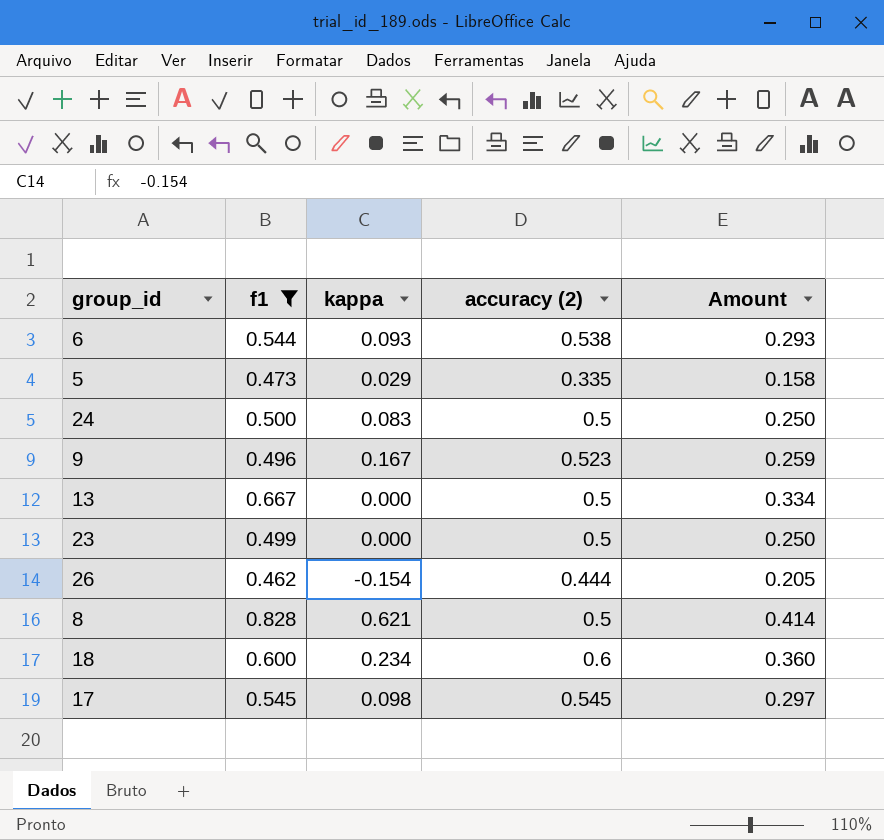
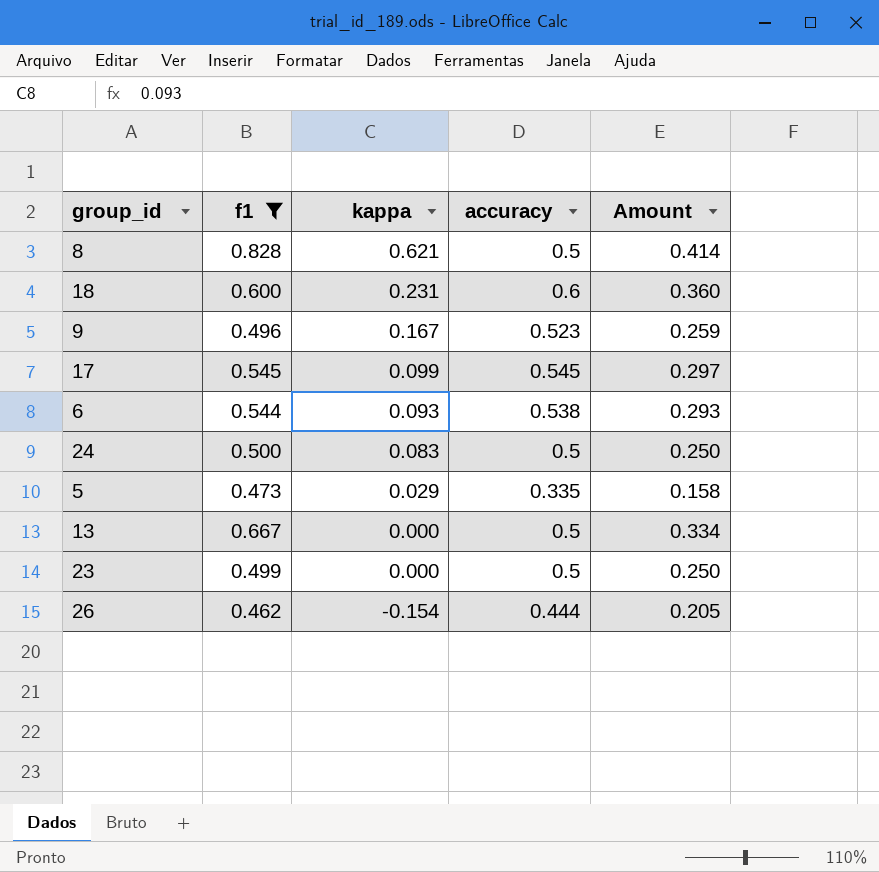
row order: none -> kappa descending
column name: accuracy (2) -> accuracy
18 | kappa: 0.234 -> 0.231
17 | kappa: 0.098 -> 0.099

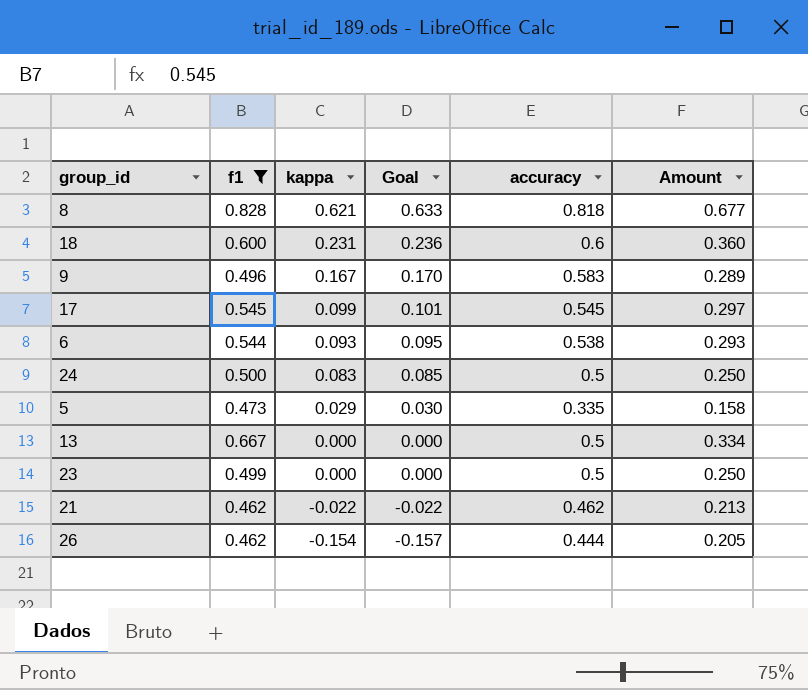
column Goal | formula: none -> [kappa] * 1.02
8 | accuracy: 0.5 -> 0.818
8 | Amount: 0.414 -> 0.677
9 | accuracy: 0.523 -> 0.583
9 | Amount: 0.259 -> 0.289
row 21: none -> 0.462 | -0.022 | -0.022 | 0.462 | 0.213

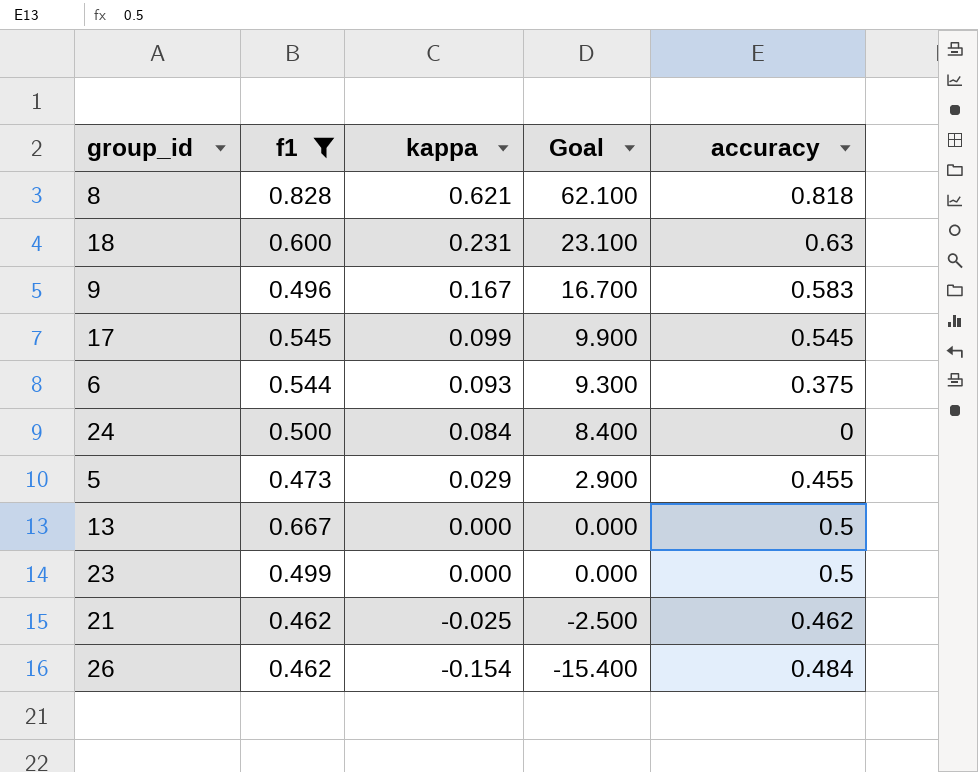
column Amount | formula: [f1] * [accuracy] -> none
column Goal | formula: [kappa] * 1.02 -> [kappa] * 100
18 | accuracy: 0.6 -> 0.63
6 | accuracy: 0.538 -> 0.375
24 | kappa: 0.083 -> 0.084
24 | accuracy: 0.5 -> 0
5 | accuracy: 0.335 -> 0.455
21 | kappa: -0.022 -> -0.025
26 | accuracy: 0.444 -> 0.484

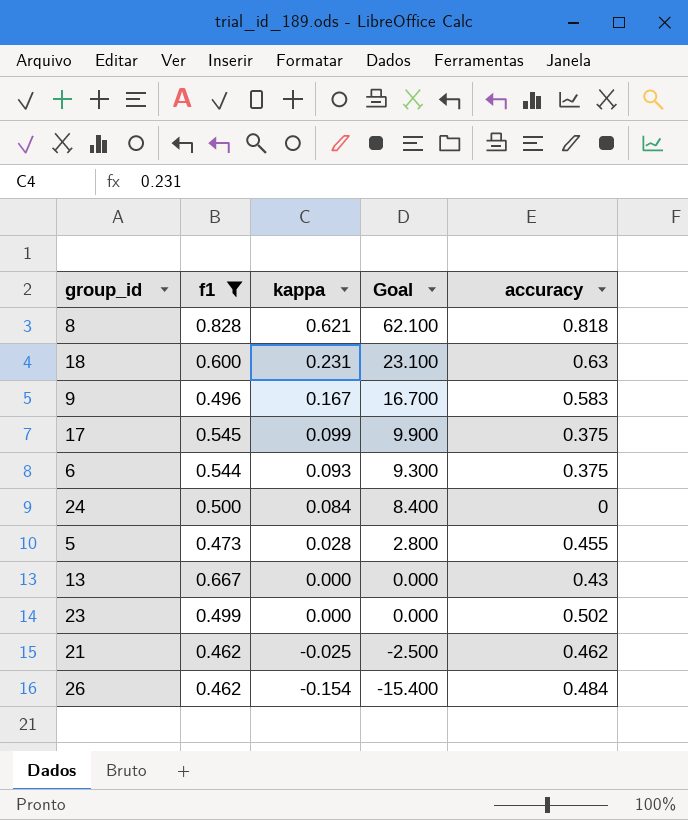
17 | accuracy: 0.545 -> 0.375
5 | kappa: 0.029 -> 0.028
5 | Goal: 2.900 -> 2.800
13 | accuracy: 0.5 -> 0.43
23 | accuracy: 0.5 -> 0.502

